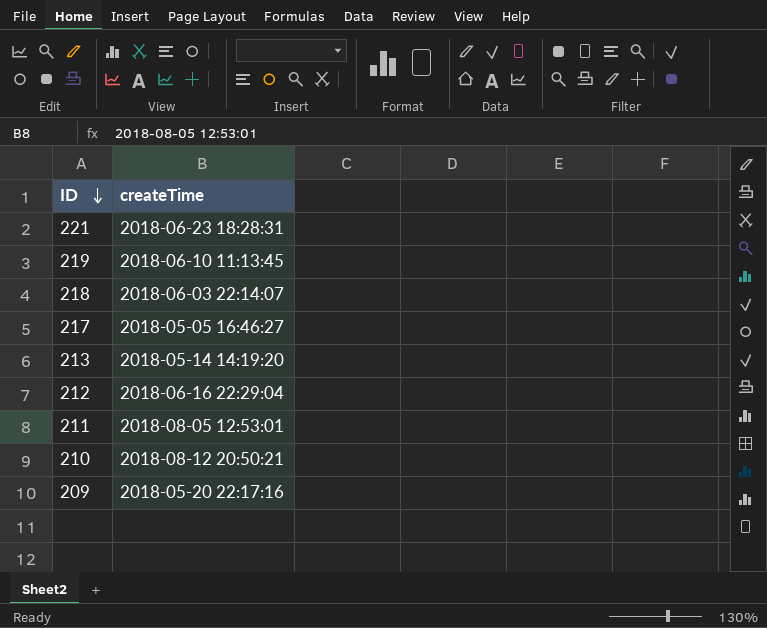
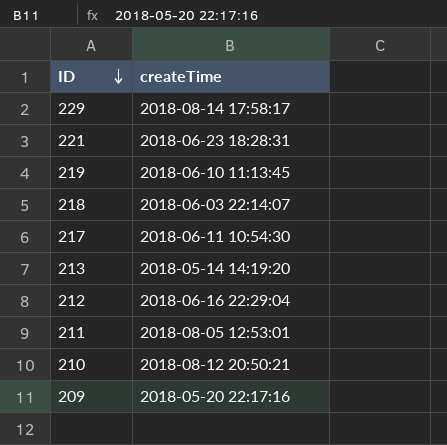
row 229: none -> 2018-08-14 17:58:17
217 | createTime: 2018-05-05 16:46:27 -> 2018-06-11 10:54:30

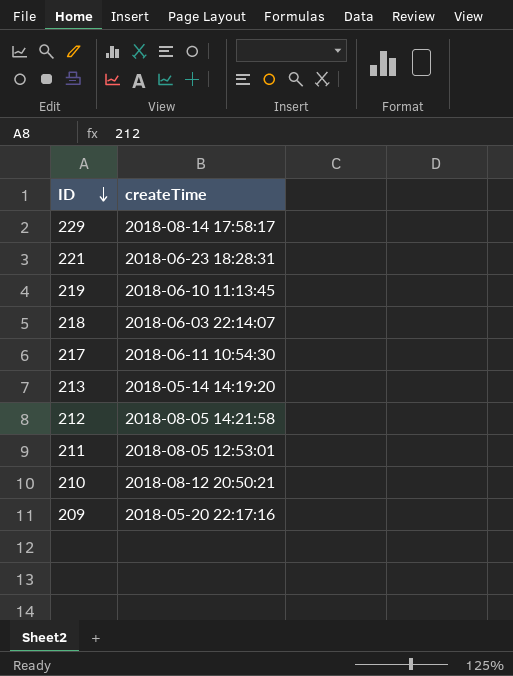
212 | createTime: 2018-06-16 22:29:04 -> 2018-08-05 14:21:58

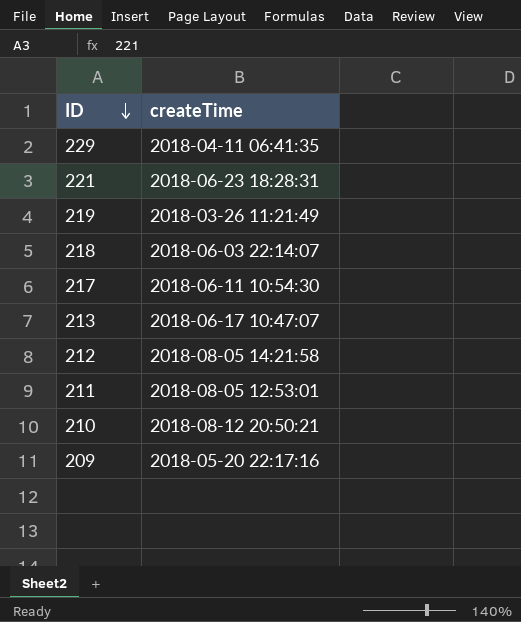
229 | createTime: 2018-08-14 17:58:17 -> 2018-04-11 06:41:35
219 | createTime: 2018-06-10 11:13:45 -> 2018-03-26 11:21:49
213 | createTime: 2018-05-14 14:19:20 -> 2018-06-17 10:47:07

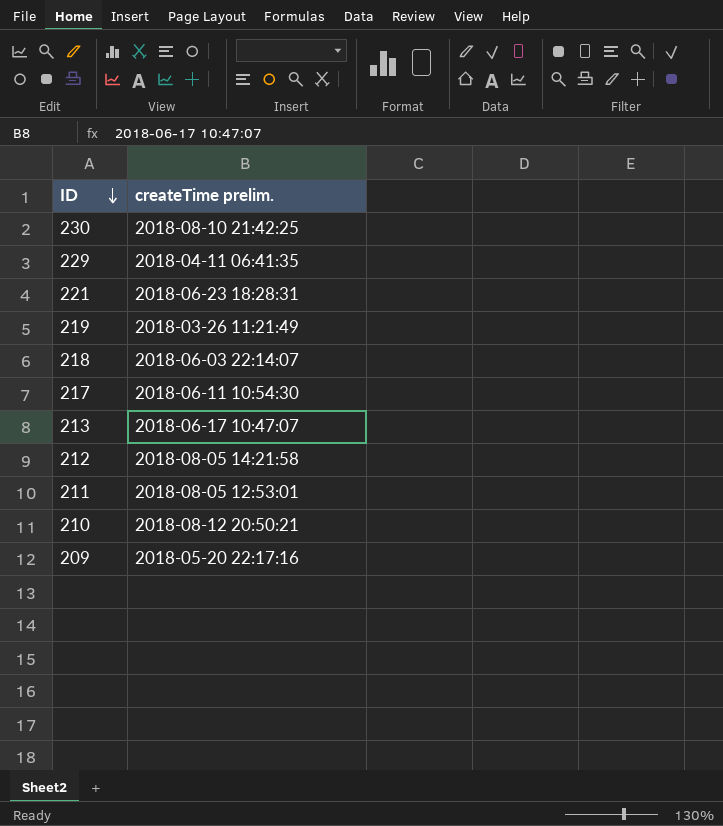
column name: createTime -> createTime prelim.
row 230: none -> 2018-08-10 21:42:25

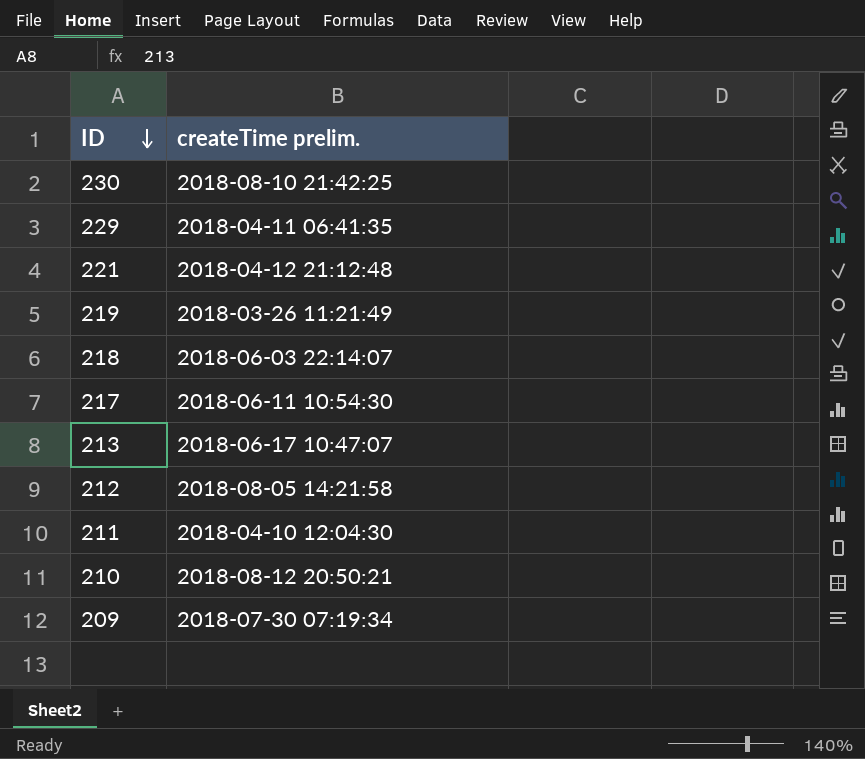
221 | createTime prelim.: 2018-06-23 18:28:31 -> 2018-04-12 21:12:48
211 | createTime prelim.: 2018-08-05 12:53:01 -> 2018-04-10 12:04:30
209 | createTime prelim.: 2018-05-20 22:17:16 -> 2018-07-30 07:19:34

